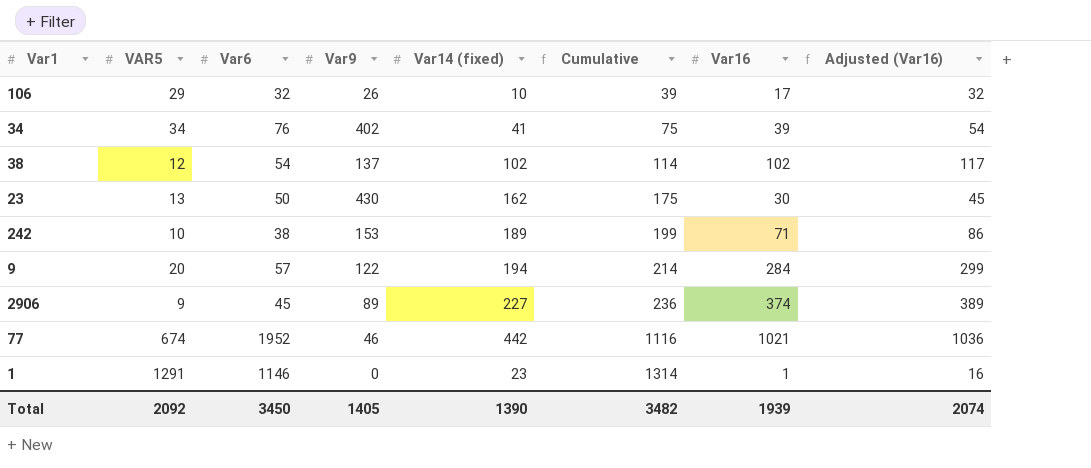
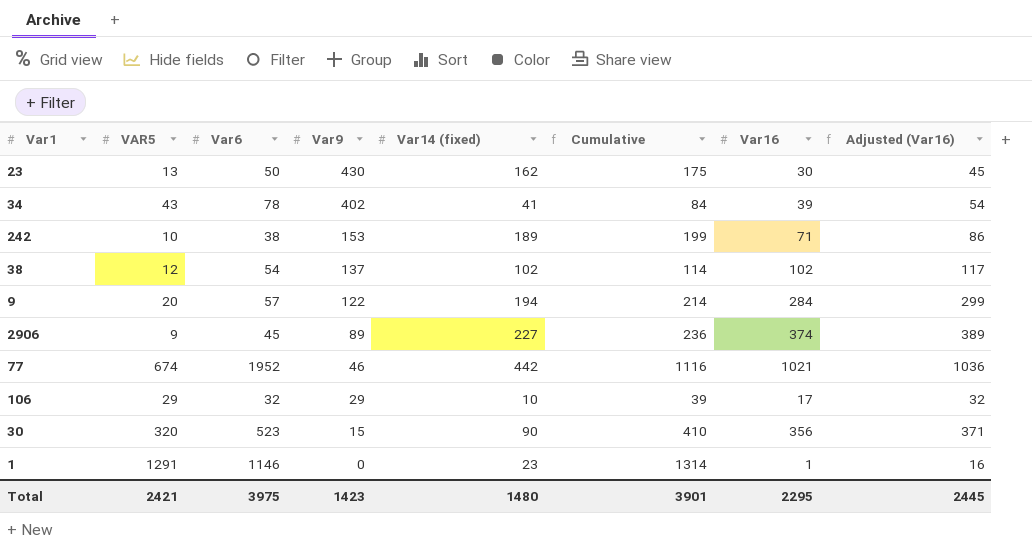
row order: Cumulative ascending -> Var9 descending
34 | VAR5: 34 -> 43
34 | Var6: 76 -> 78
34 | Cumulative: 75 -> 84
106 | Var9: 26 -> 29
row 30: none -> 320 | 523 | 15 | 90 | 410 | 356 | 371
Total | VAR5: 2092 -> 2421
Total | Var6: 3450 -> 3975
Total | Var9: 1405 -> 1423
Total | Var14 (fixed): 1390 -> 1480
Total | Cumulative: 3482 -> 3901
Total | Var16: 1939 -> 2295
Total | Adjusted (Var16): 2074 -> 2445

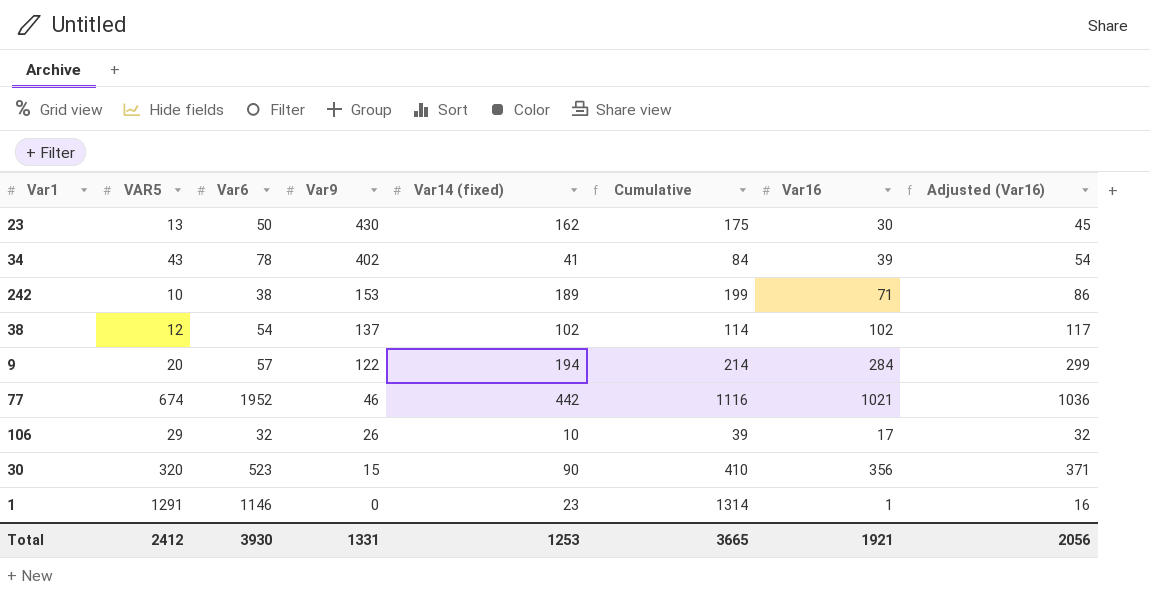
row 2906: 9 | 45 | 89 | 227 | 236 | 374 | 389 -> none
106 | Var9: 29 -> 26
Total | VAR5: 2421 -> 2412
Total | Var6: 3975 -> 3930
Total | Var9: 1423 -> 1331
Total | Var14 (fixed): 1480 -> 1253
Total | Cumulative: 3901 -> 3665
Total | Var16: 2295 -> 1921
Total | Adjusted (Var16): 2445 -> 2056

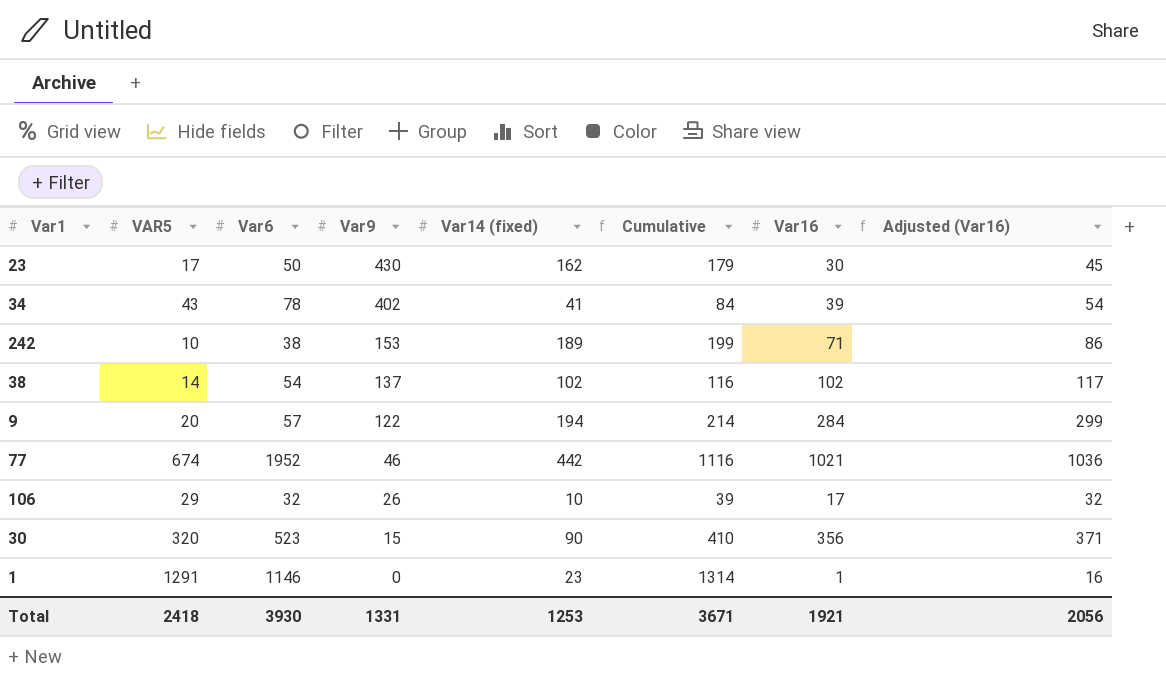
23 | VAR5: 13 -> 17
23 | Cumulative: 175 -> 179
38 | VAR5: 12 -> 14
38 | Cumulative: 114 -> 116
Total | VAR5: 2412 -> 2418
Total | Cumulative: 3665 -> 3671

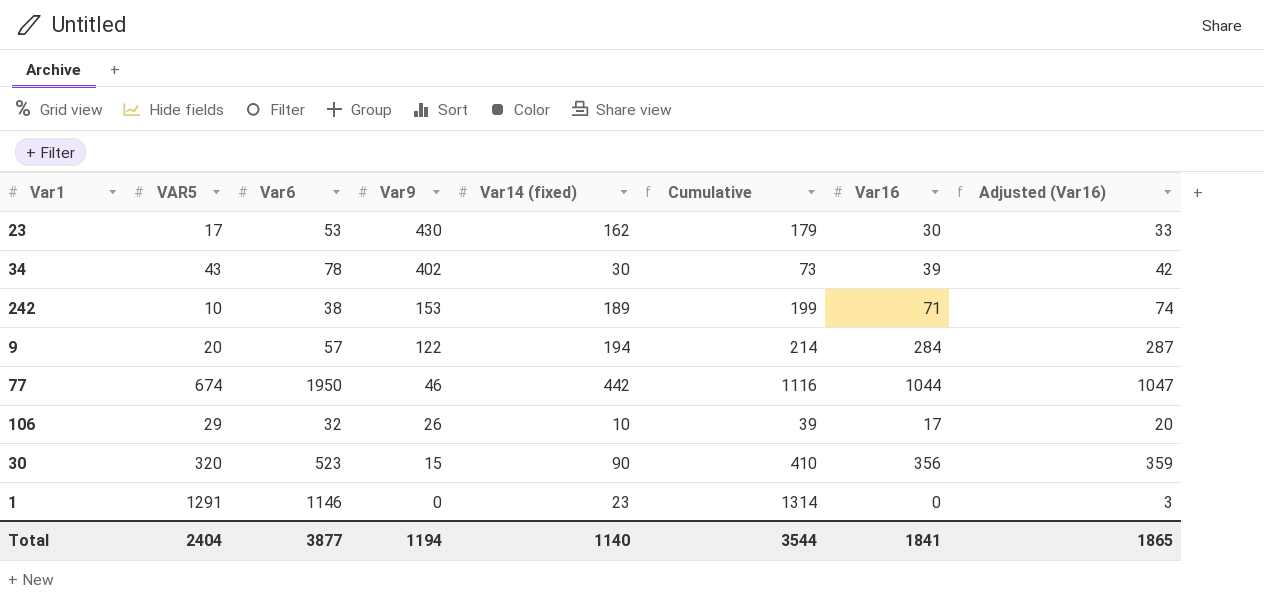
column Adjusted (Var16) | formula: [Var16] + 15 -> [Var16] + 3
row 38: 14 | 54 | 137 | 102 | 116 | 102 | 117 -> none
23 | Var6: 50 -> 53
34 | Var14 (fixed): 41 -> 30
34 | Cumulative: 84 -> 73
77 | Var6: 1952 -> 1950
77 | Var16: 1021 -> 1044
1 | Var16: 1 -> 0
Total | VAR5: 2418 -> 2404
Total | Var6: 3930 -> 3877
Total | Var9: 1331 -> 1194
Total | Var14 (fixed): 1253 -> 1140
Total | Cumulative: 3671 -> 3544
Total | Var16: 1921 -> 1841
Total | Adjusted (Var16): 2056 -> 1865

